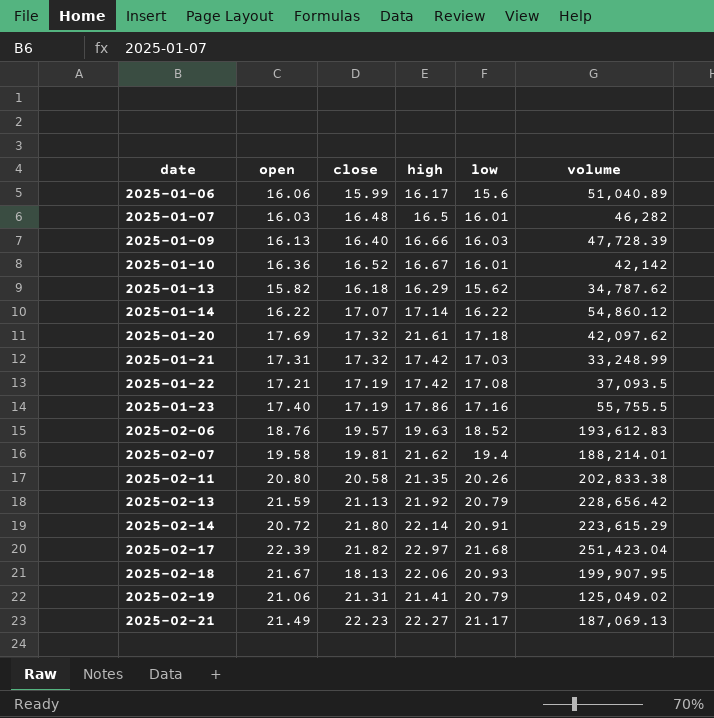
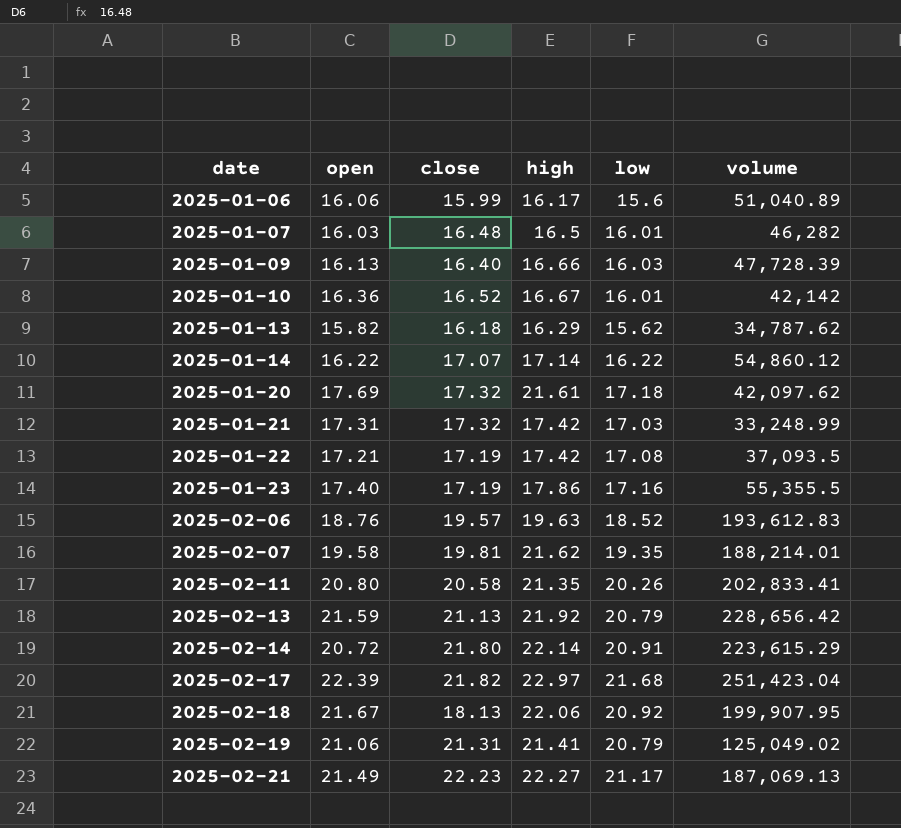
2025-01-23 | volume: 55,755.5 -> 55,355.5
2025-02-07 | low: 19.4 -> 19.35
2025-02-11 | volume: 202,833.38 -> 202,833.41
2025-02-18 | low: 20.93 -> 20.92

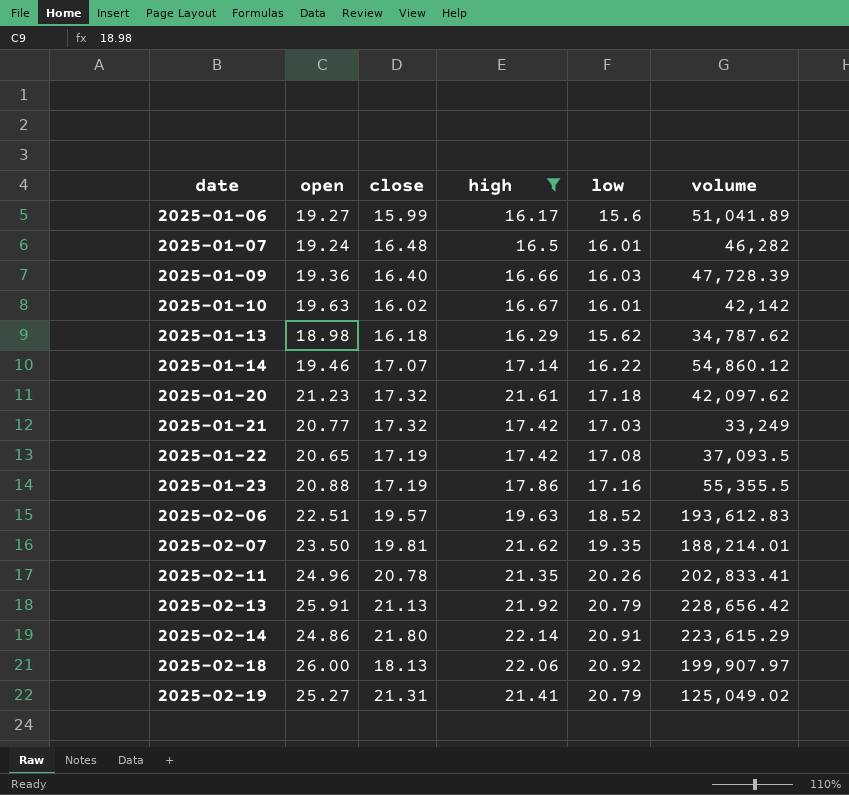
filter: none -> high <= 22.14
2025-01-06 | open: 16.06 -> 19.27
2025-01-06 | volume: 51,040.89 -> 51,041.89
2025-01-07 | open: 16.03 -> 19.24
2025-01-09 | open: 16.13 -> 19.36
2025-01-10 | open: 16.36 -> 19.63
2025-01-10 | close: 16.52 -> 16.02
2025-01-13 | open: 15.82 -> 18.98
2025-01-14 | open: 16.22 -> 19.46
2025-01-20 | open: 17.69 -> 21.23
2025-01-21 | open: 17.31 -> 20.77
2025-01-21 | volume: 33,248.99 -> 33,249
2025-01-22 | open: 17.21 -> 20.65
2025-01-23 | open: 17.40 -> 20.88
2025-02-06 | open: 18.76 -> 22.51
2025-02-07 | open: 19.58 -> 23.50
2025-02-11 | open: 20.80 -> 24.96
2025-02-11 | close: 20.58 -> 20.78
2025-02-13 | open: 21.59 -> 25.91
2025-02-14 | open: 20.72 -> 24.86
2025-02-18 | open: 21.67 -> 26.00
2025-02-18 | volume: 199,907.95 -> 199,907.97
2025-02-19 | open: 21.06 -> 25.27

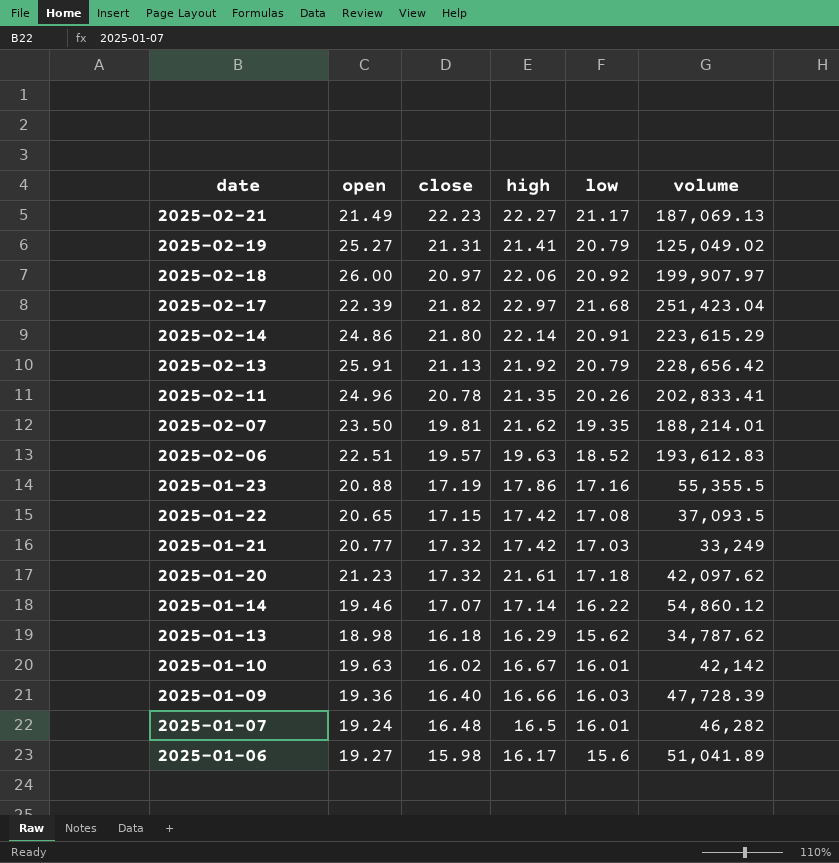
filter: high <= 22.14 -> none
row order: date ascending -> date descending
2025-02-18 | close: 18.13 -> 20.97
2025-01-22 | close: 17.19 -> 17.15
2025-01-06 | close: 15.99 -> 15.98

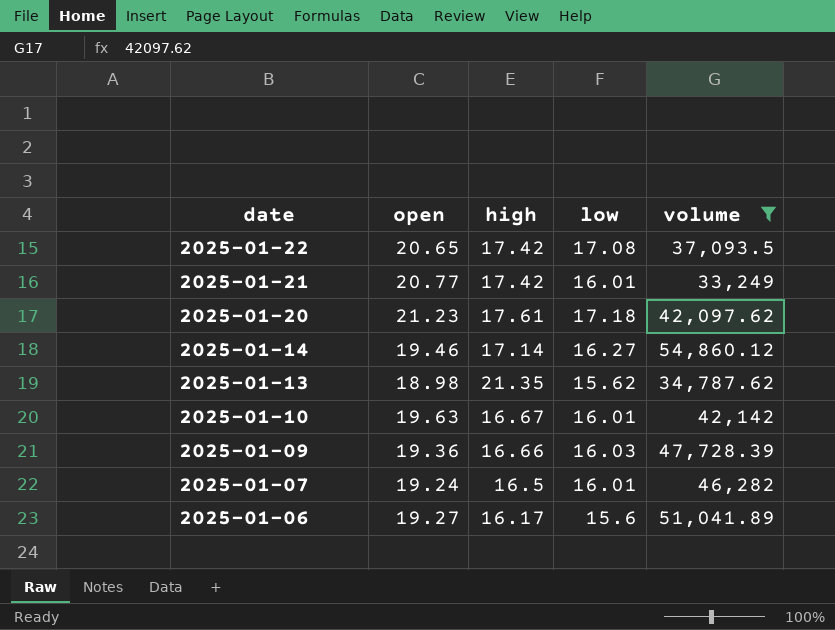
filter: none -> volume <= 54,860.12
column close | position: 3 -> none
2025-01-21 | low: 17.03 -> 16.01
2025-01-20 | high: 21.61 -> 17.61
2025-01-14 | low: 16.22 -> 16.27
2025-01-13 | high: 16.29 -> 21.35

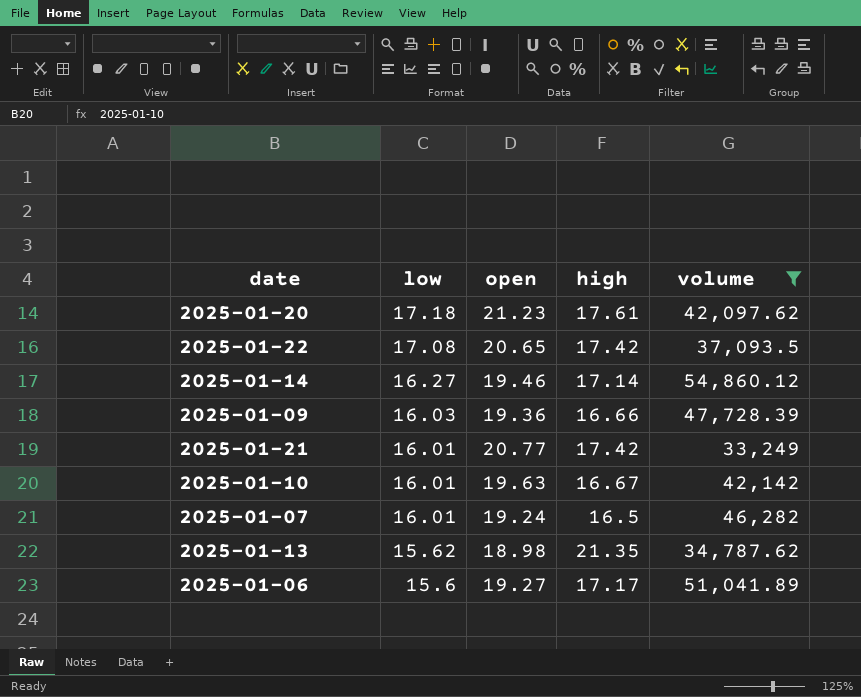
row order: date descending -> low descending
column low | position: 4 -> 2
2025-01-06 | high: 16.17 -> 17.17

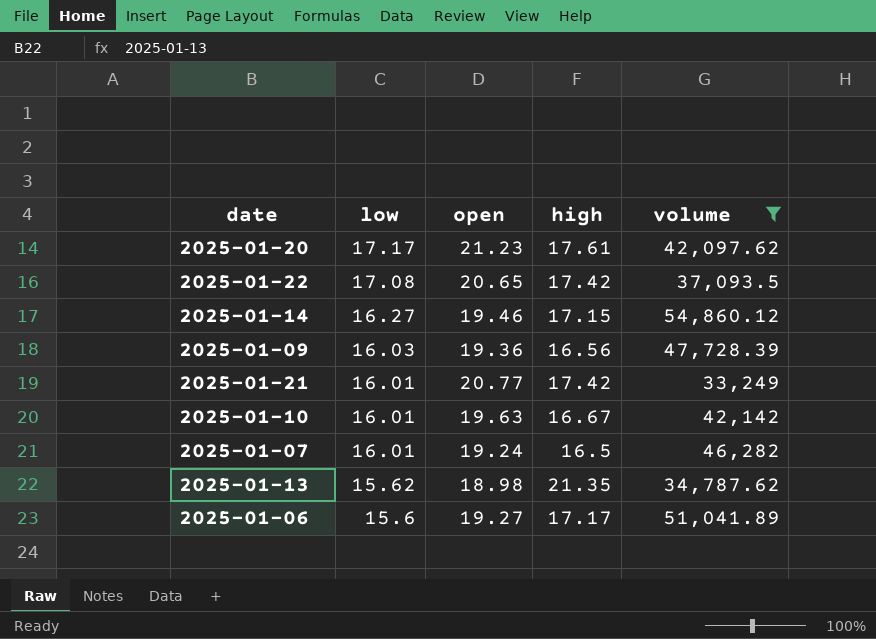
2025-01-20 | low: 17.18 -> 17.17
2025-01-14 | high: 17.14 -> 17.15
2025-01-09 | high: 16.66 -> 16.56

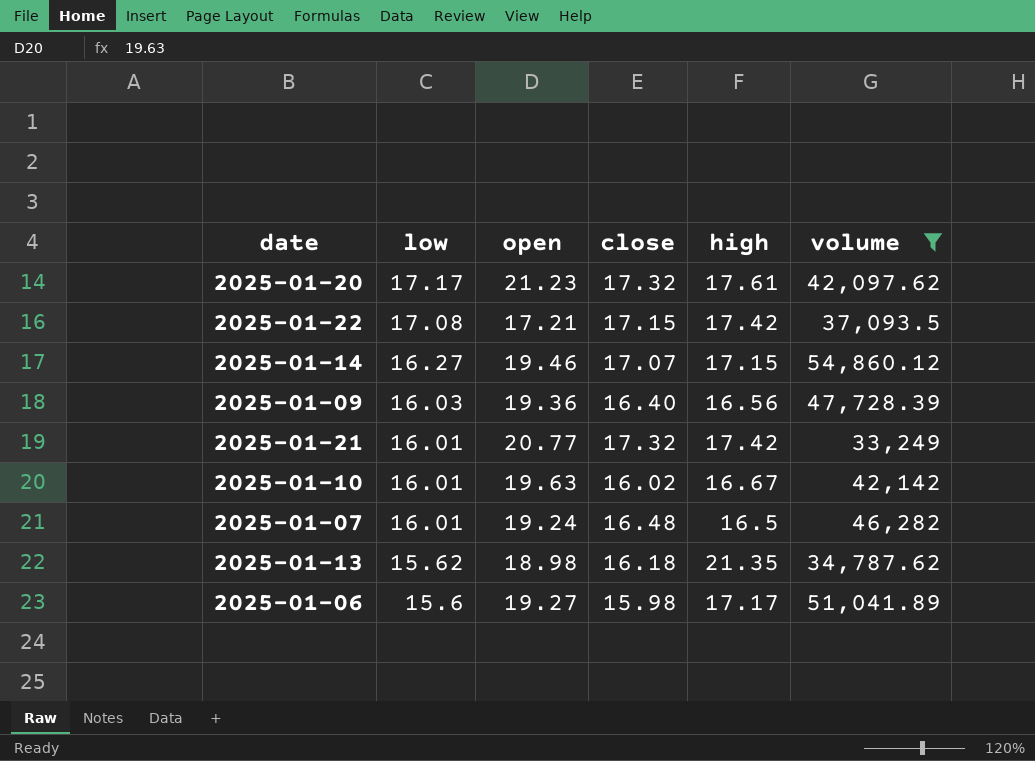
column close | position: none -> 4
2025-01-22 | open: 20.65 -> 17.21

